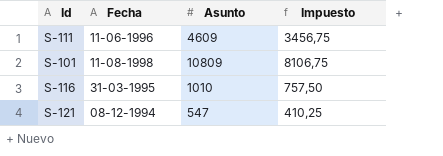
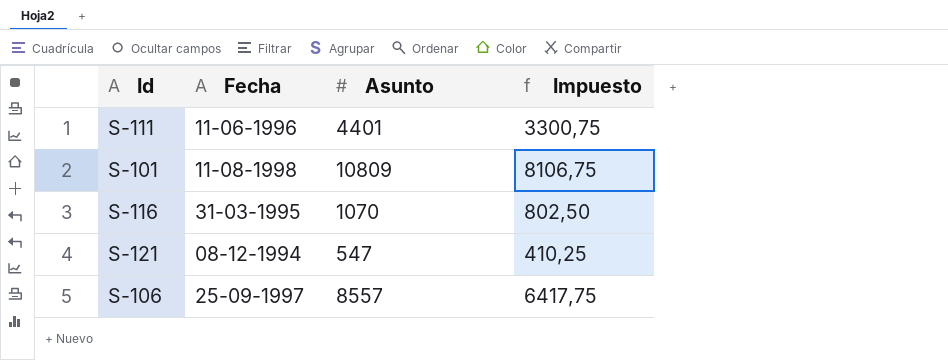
S-111 | Asunto: 4609 -> 4401
S-111 | Impuesto: 3456,75 -> 3300,75
S-116 | Asunto: 1010 -> 1070
S-116 | Impuesto: 757,50 -> 802,50
row S-106: none -> 25-09-1997 | 8557 | 6417,75

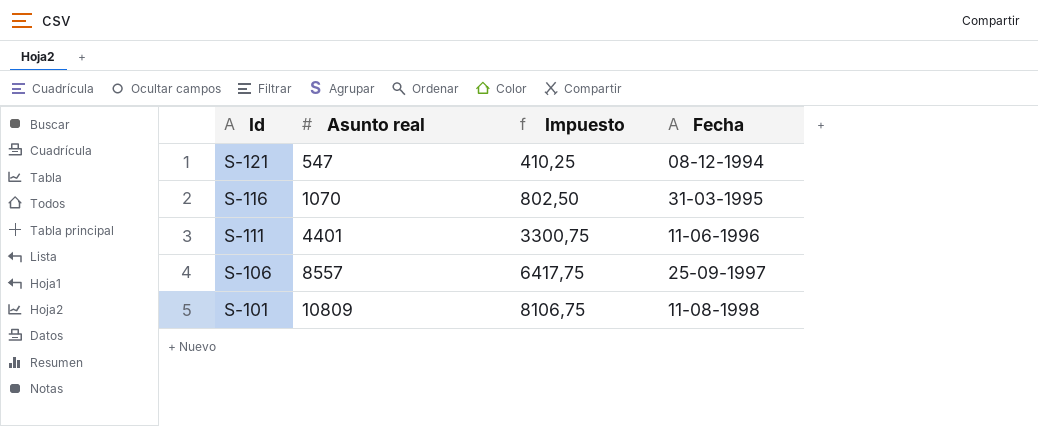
row order: none -> Id descending
column name: Asunto -> Asunto real
column Fecha | position: 2 -> 4

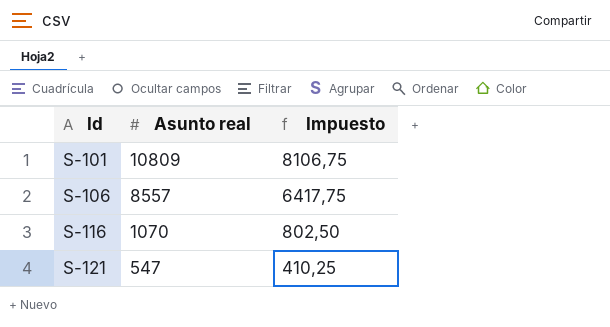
row order: Id descending -> Id ascending
column Fecha | position: 4 -> none
row S-111: 4401 | 3300,75 | 11-06-1996 -> none

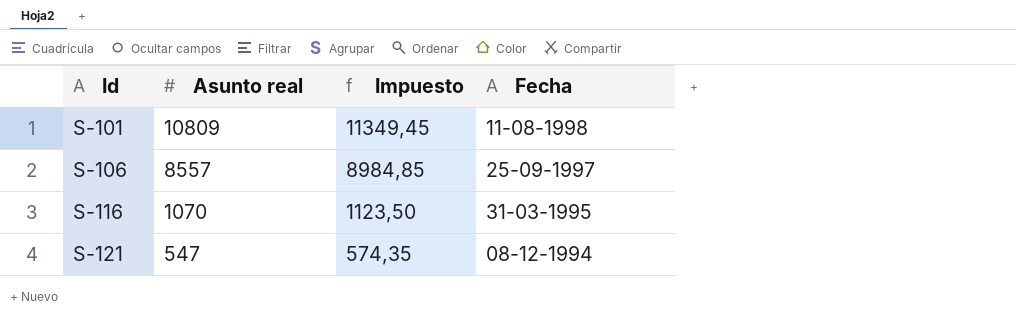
column Impuesto | formula: [Asunto real] * 0,75 -> [Asunto real] * 1,05
column Fecha | position: none -> 4

